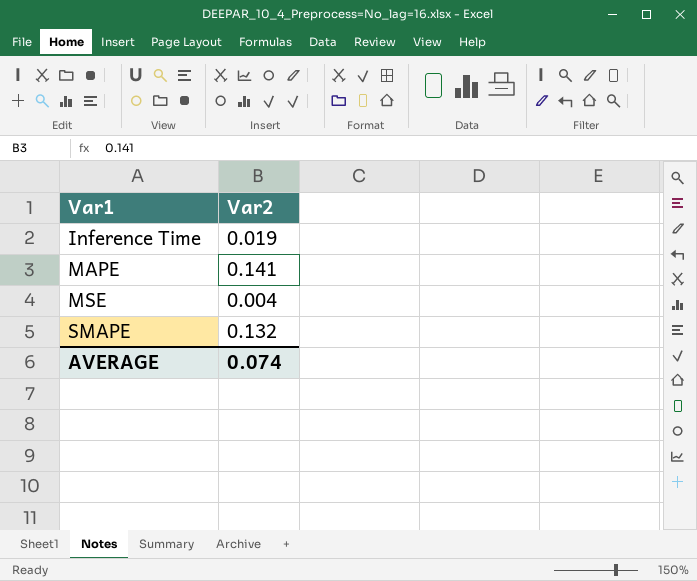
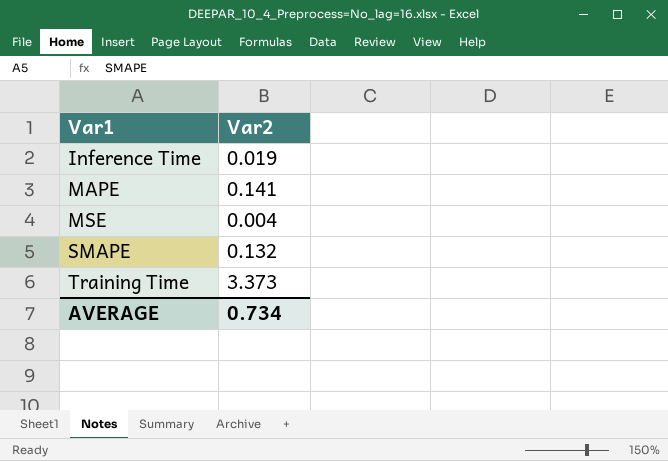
row Training Time: none -> 3.373
AVERAGE | Var2: 0.074 -> 0.734

